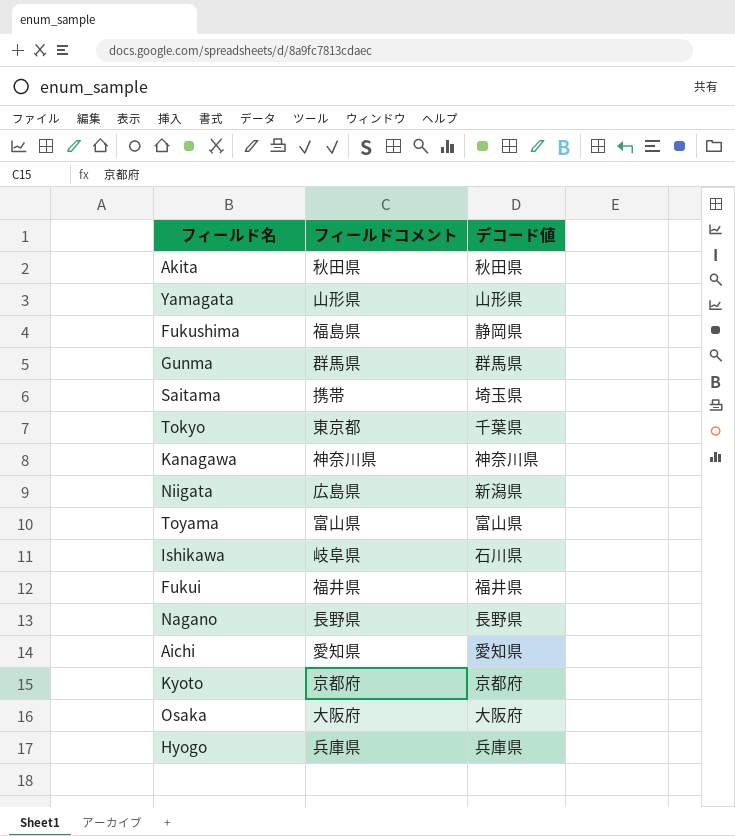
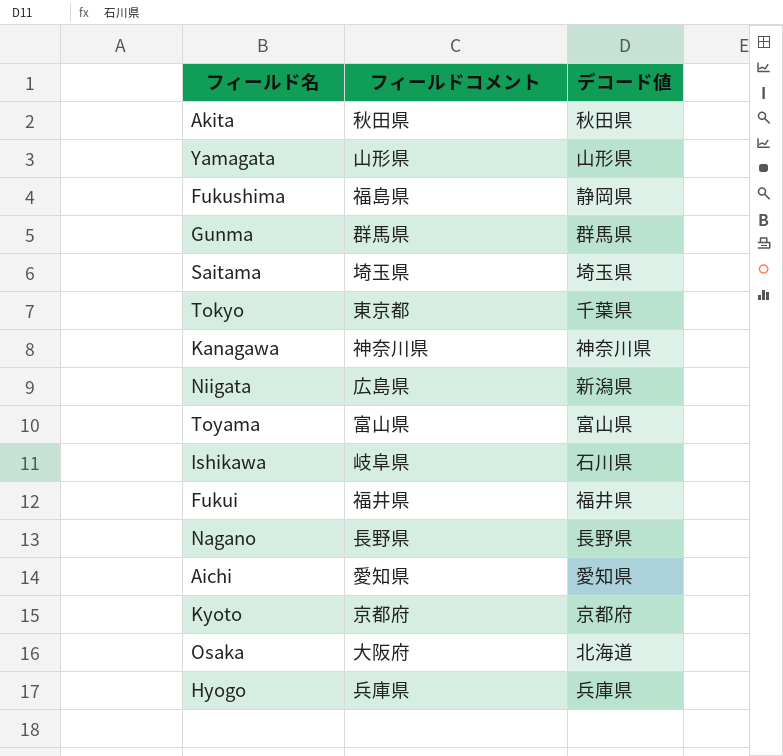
Saitama | フィールドコメント: 携帯 -> 埼玉県
Osaka | デコード値: 大阪府 -> 北海道

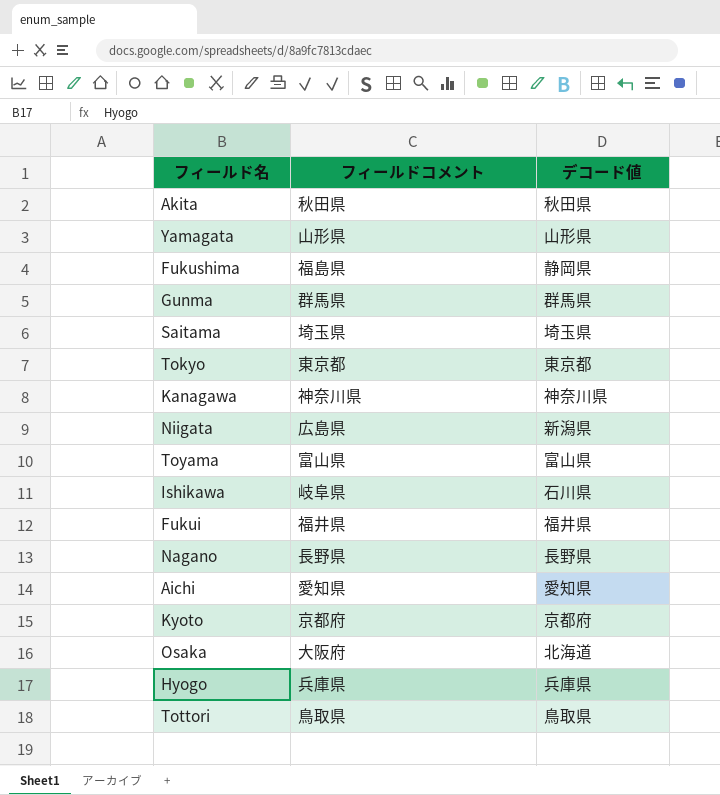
Tokyo | デコード値: 千葉県 -> 東京都
row Tottori: none -> 鳥取県 | 鳥取県

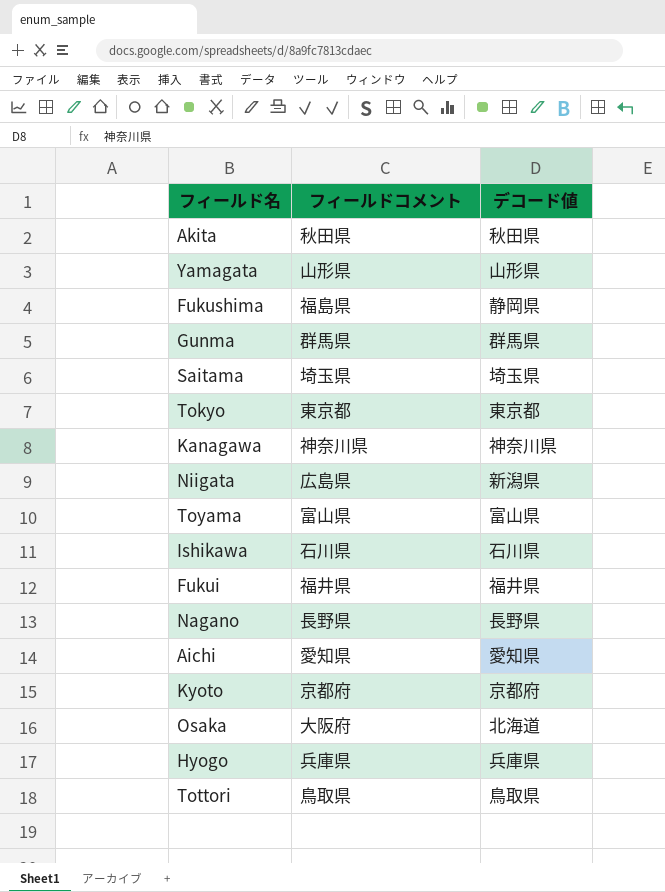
Ishikawa | フィールドコメント: 岐阜県 -> 石川県

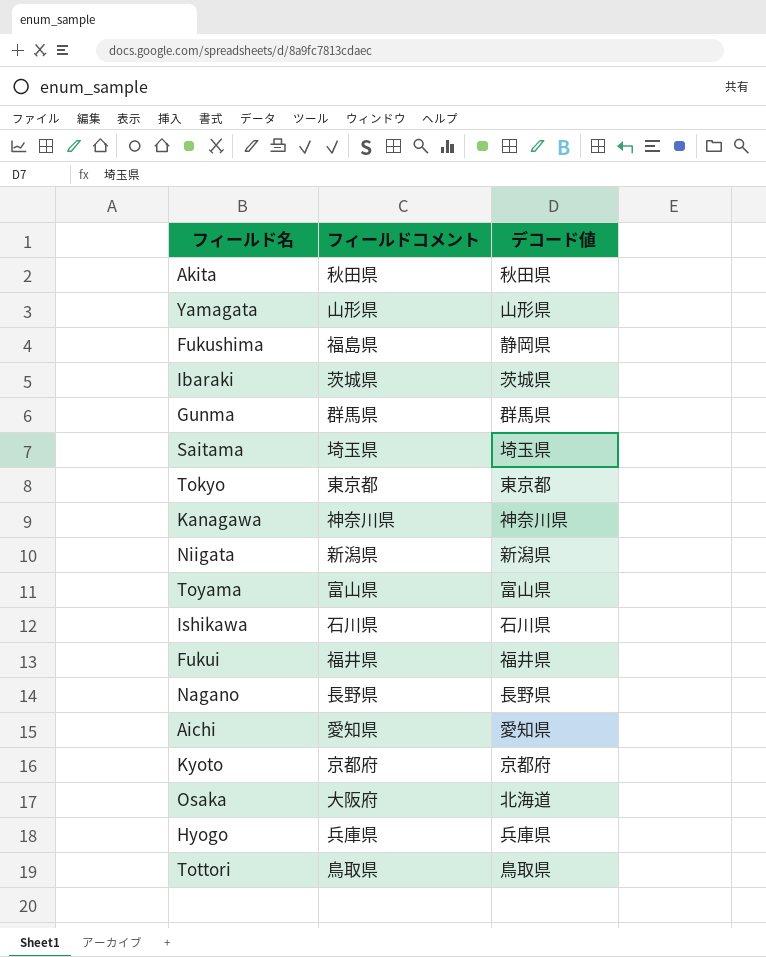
row Ibaraki: none -> 茨城県 | 茨城県
Niigata | フィールドコメント: 広島県 -> 新潟県

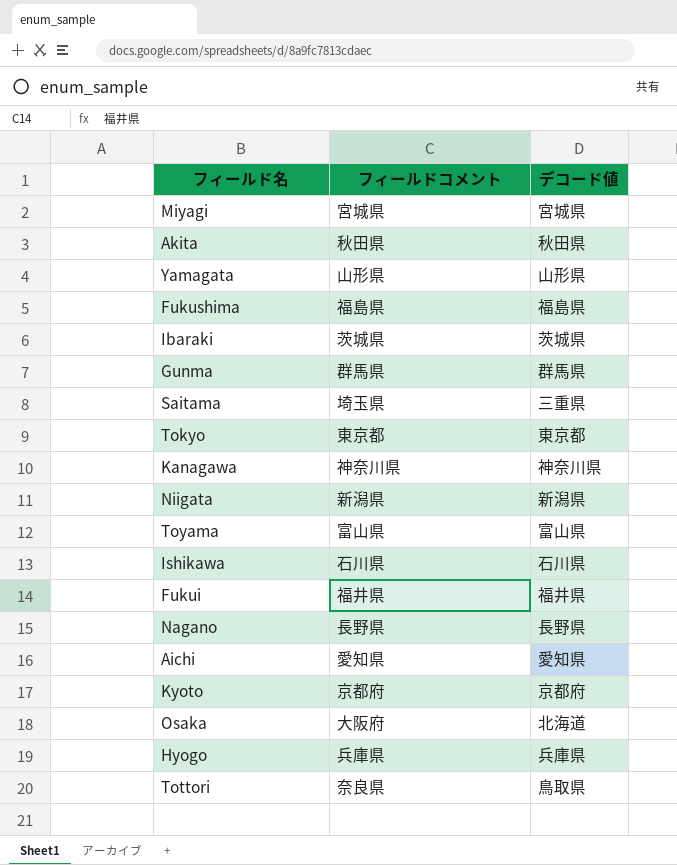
row Miyagi: none -> 宮城県 | 宮城県
Fukushima | デコード値: 静岡県 -> 福島県
Saitama | デコード値: 埼玉県 -> 三重県
Tottori | フィールドコメント: 鳥取県 -> 奈良県

